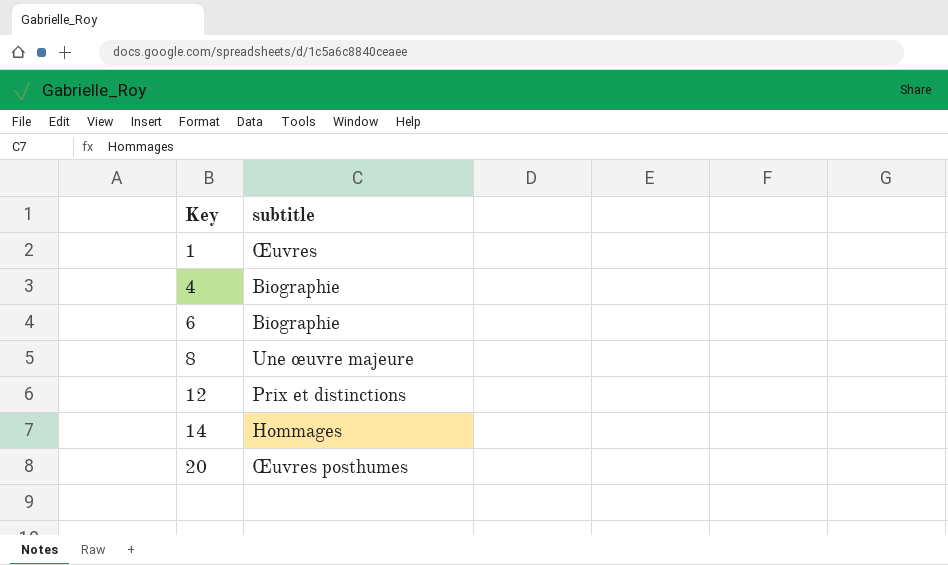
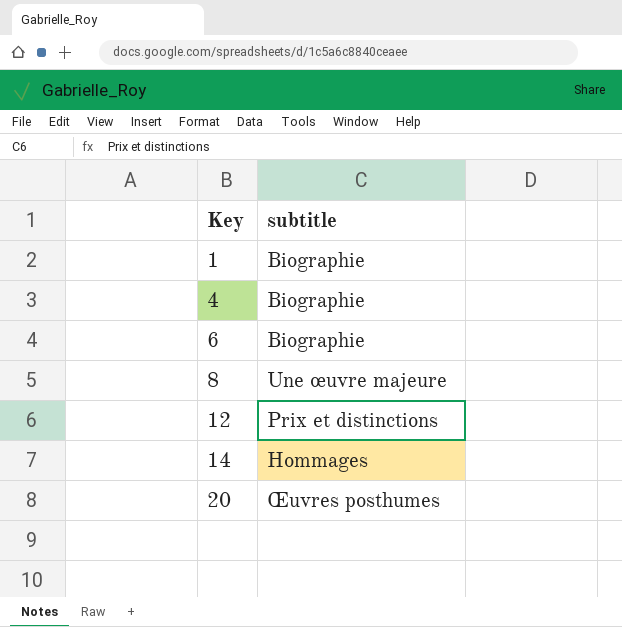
1 | subtitle: Œuvres -> Biographie

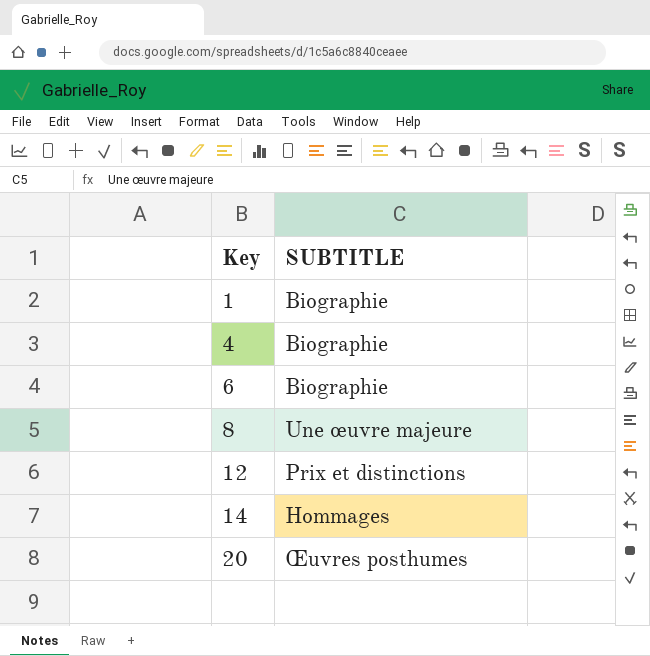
column name: subtitle -> SUBTITLE

